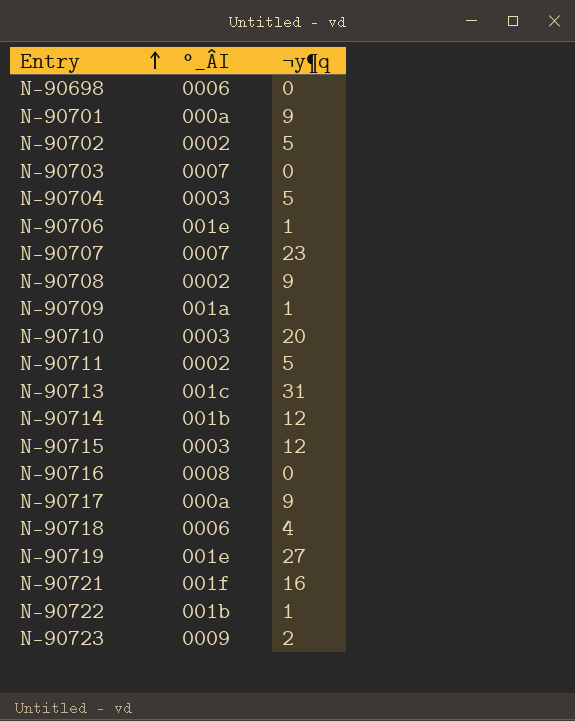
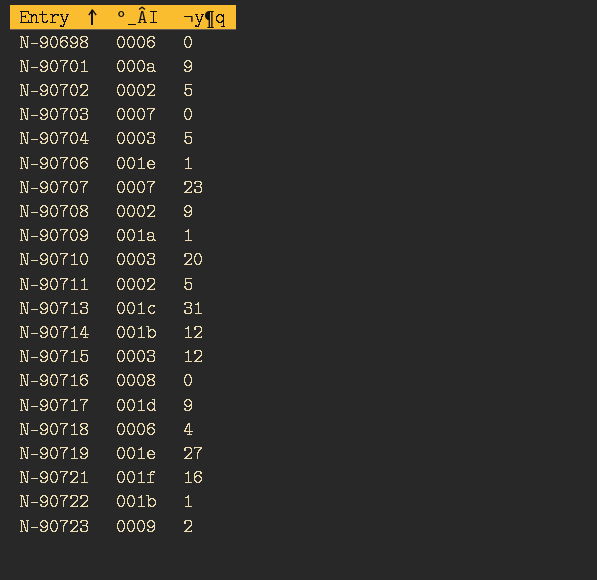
N-90717 | °_ÂI: 000a -> 001d

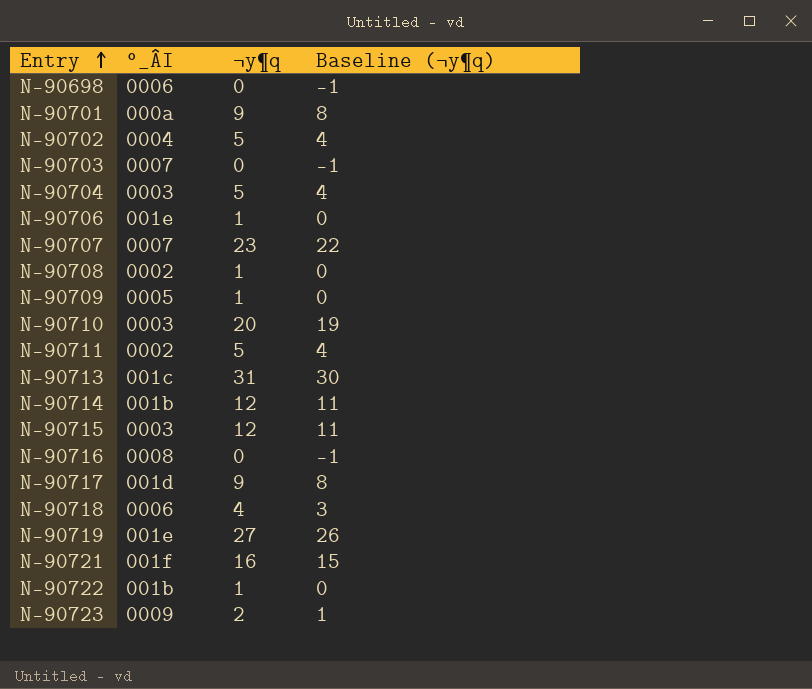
column Baseline (¬y¶q) | formula: none -> [¬y¶q] - 1
N-90702 | °_ÂI: 0002 -> 0004
N-90708 | ¬y¶q: 9 -> 1
N-90709 | °_ÂI: 001a -> 0005

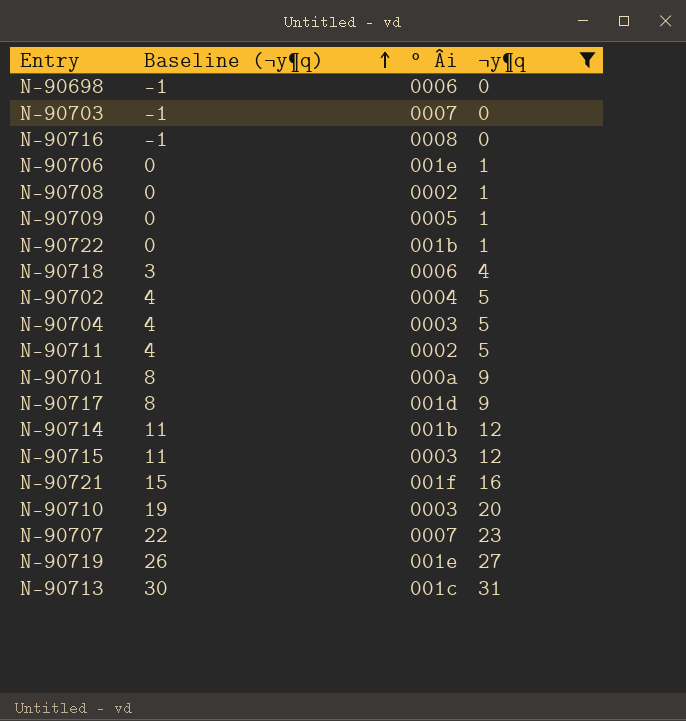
filter: none -> ¬y¶q != 2
row order: Entry ascending -> Baseline (¬y¶q) ascending
column Baseline (¬y¶q) | position: 4 -> 2
column name: °_ÂI -> ° Âi

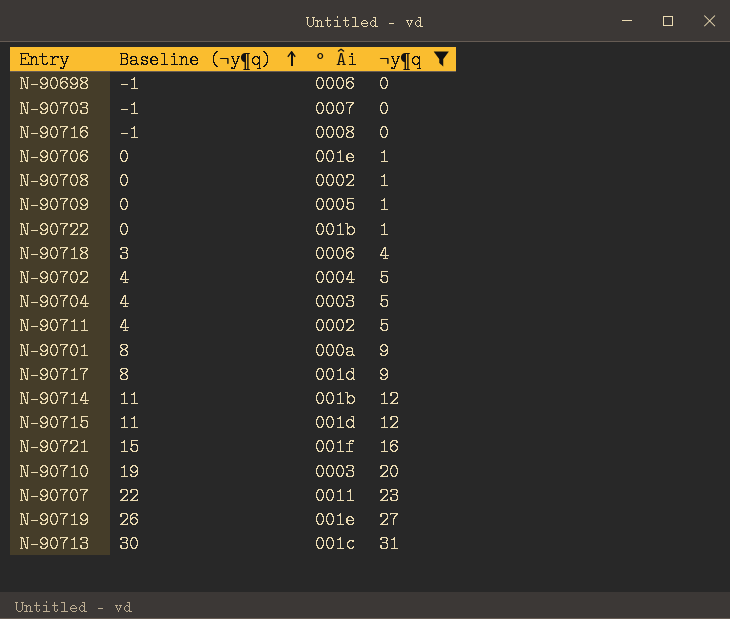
N-90715 | ° Âi: 0003 -> 001d
N-90707 | ° Âi: 0007 -> 0011

